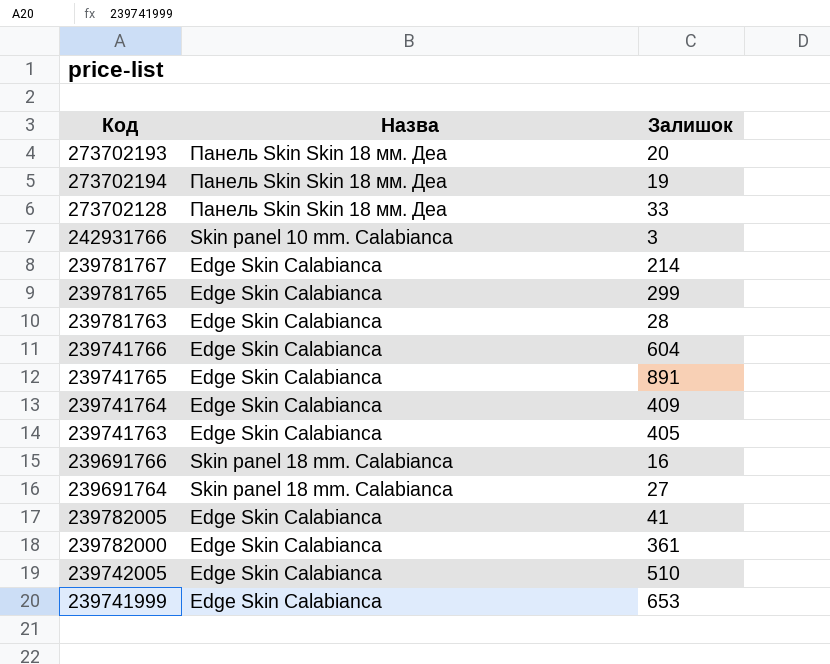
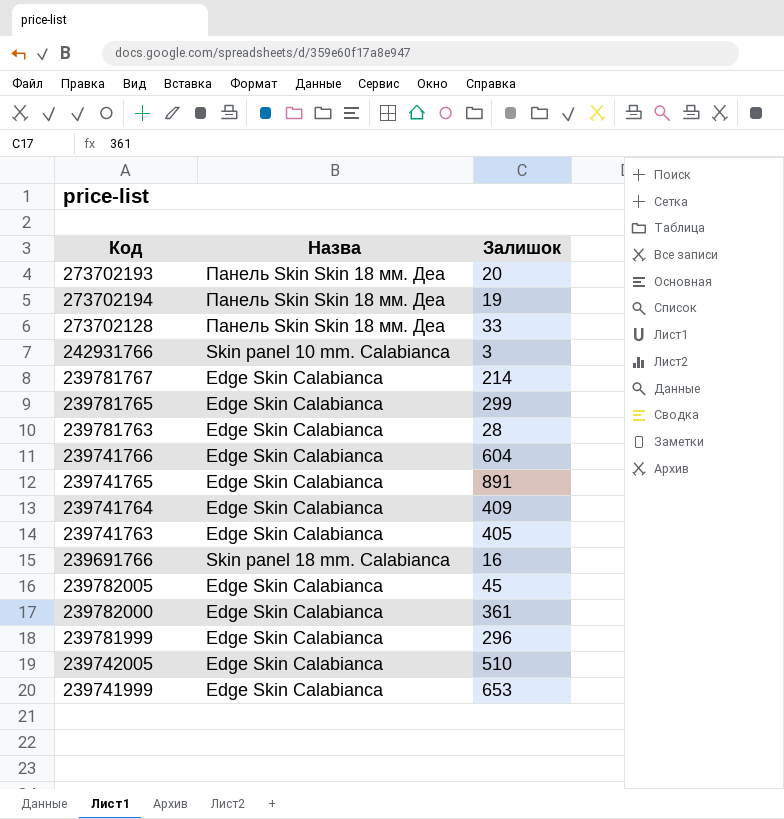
row 239691764: Skin panel 18 mm. Calabianca | 27 -> none
239782005 | Залишок: 41 -> 45
row 239781999: none -> Edge Skin Calabianca | 296

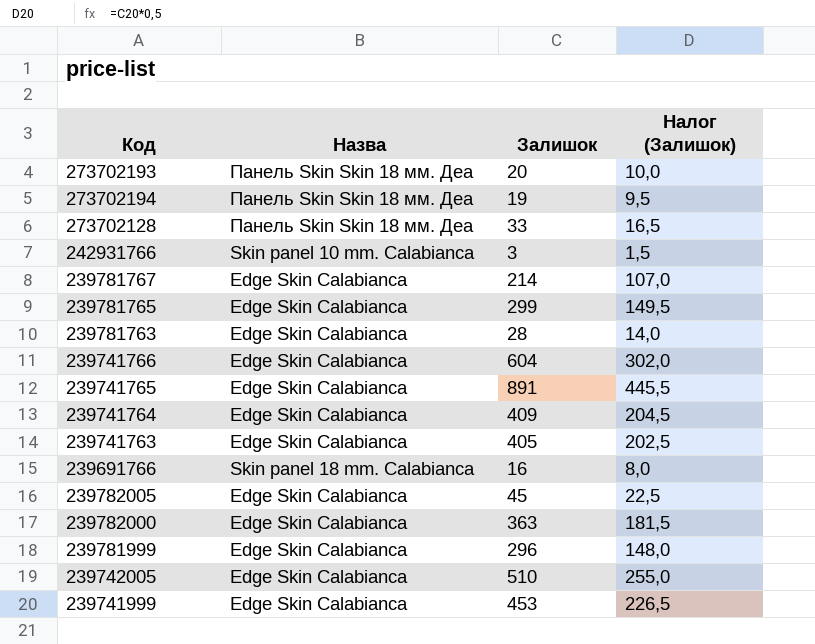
column Налог (Залишок) | formula: none -> [Залишок] * 0,5
239782000 | Залишок: 361 -> 363
239741999 | Залишок: 653 -> 453

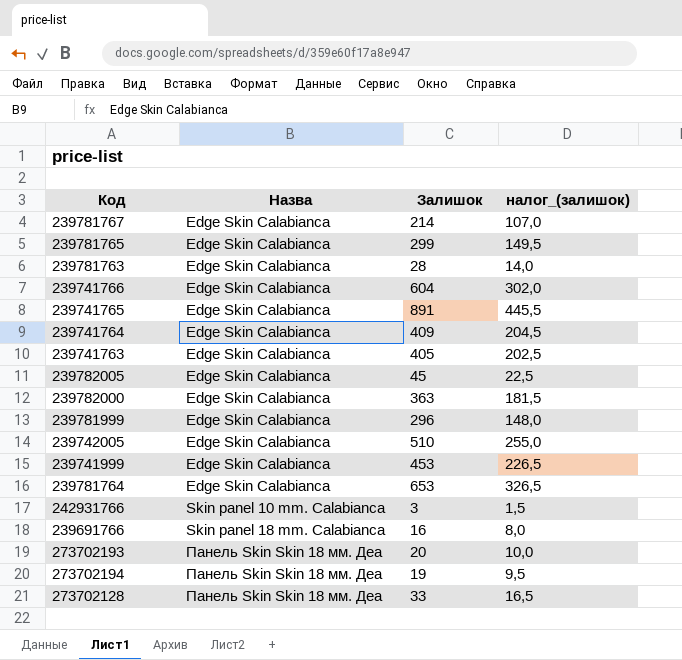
row order: none -> Назва ascending
column name: Налог (Залишок) -> налог_(залишок)
row 239781764: none -> Edge Skin Calabianca | 653 | 326,5

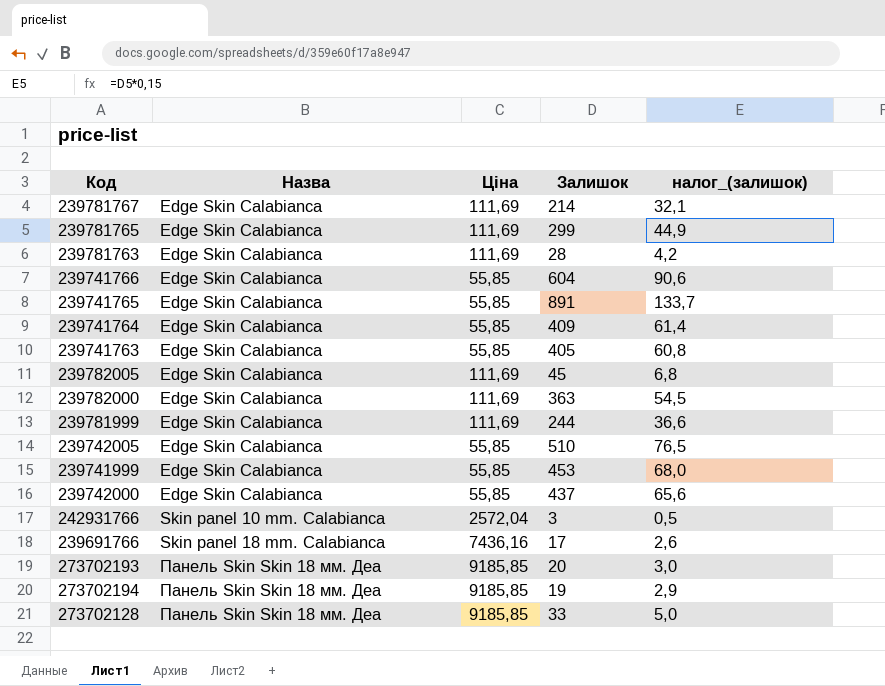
column Ціна | position: none -> 3
column налог_(залишок) | formula: [Залишок] * 0,5 -> [Залишок] * 0,15
row 239781764: Edge Skin Calabianca | 653 | 326,5 -> none
239781999 | Залишок: 296 -> 244
row 239742000: none -> Edge Skin Calabianca | 55,85 | 437 | 65,6
239691766 | Залишок: 16 -> 17

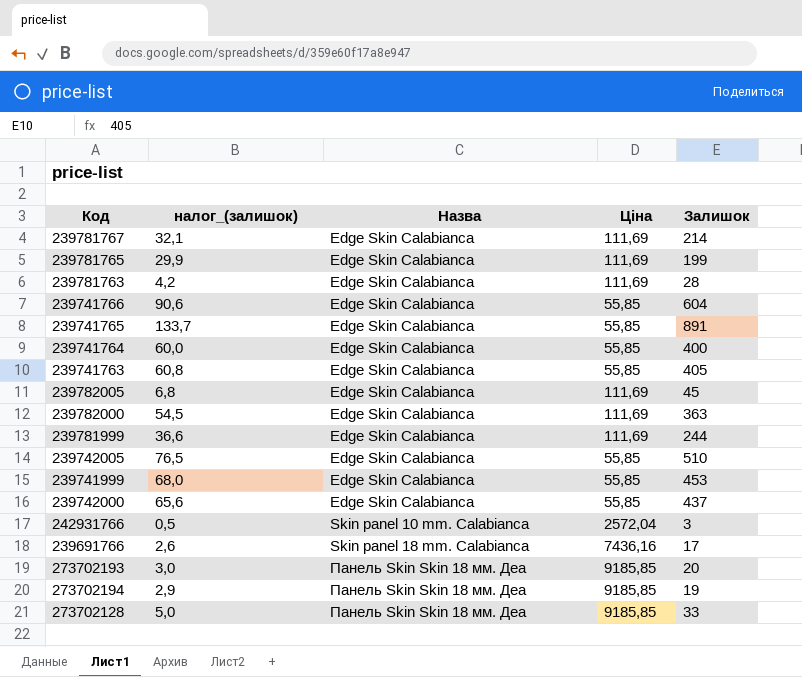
column налог_(залишок) | position: 5 -> 2
239781765 | налог_(залишок): 44,9 -> 29,9
239781765 | Залишок: 299 -> 199
239741764 | налог_(залишок): 61,4 -> 60,0
239741764 | Залишок: 409 -> 400

